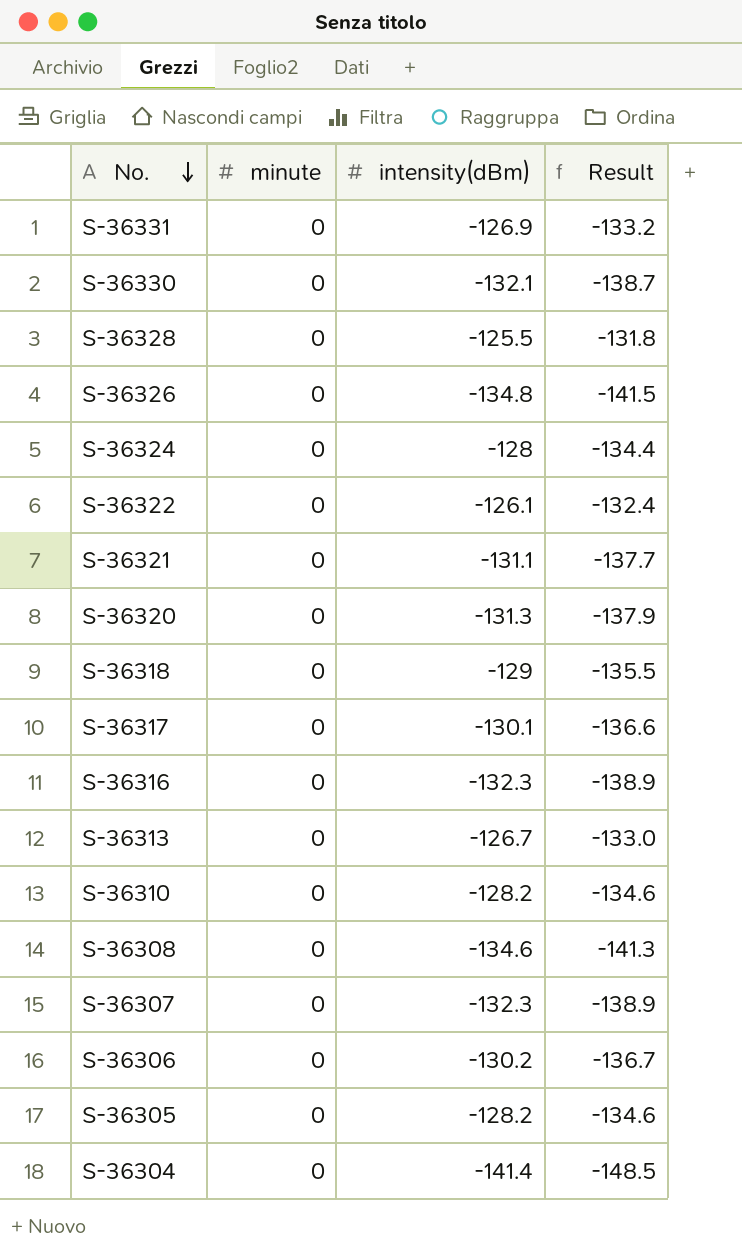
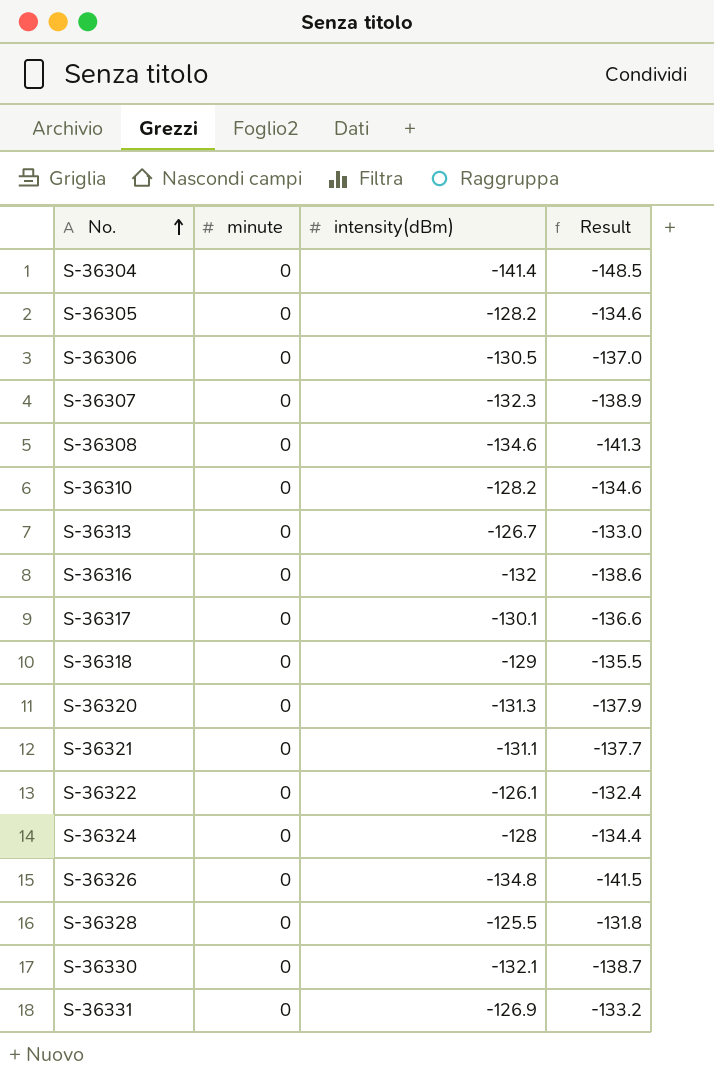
row order: No. descending -> No. ascending
S-36306 | intensity(dBm): -130.2 -> -130.5
S-36306 | Result: -136.7 -> -137.0
S-36316 | intensity(dBm): -132.3 -> -132
S-36316 | Result: -138.9 -> -138.6

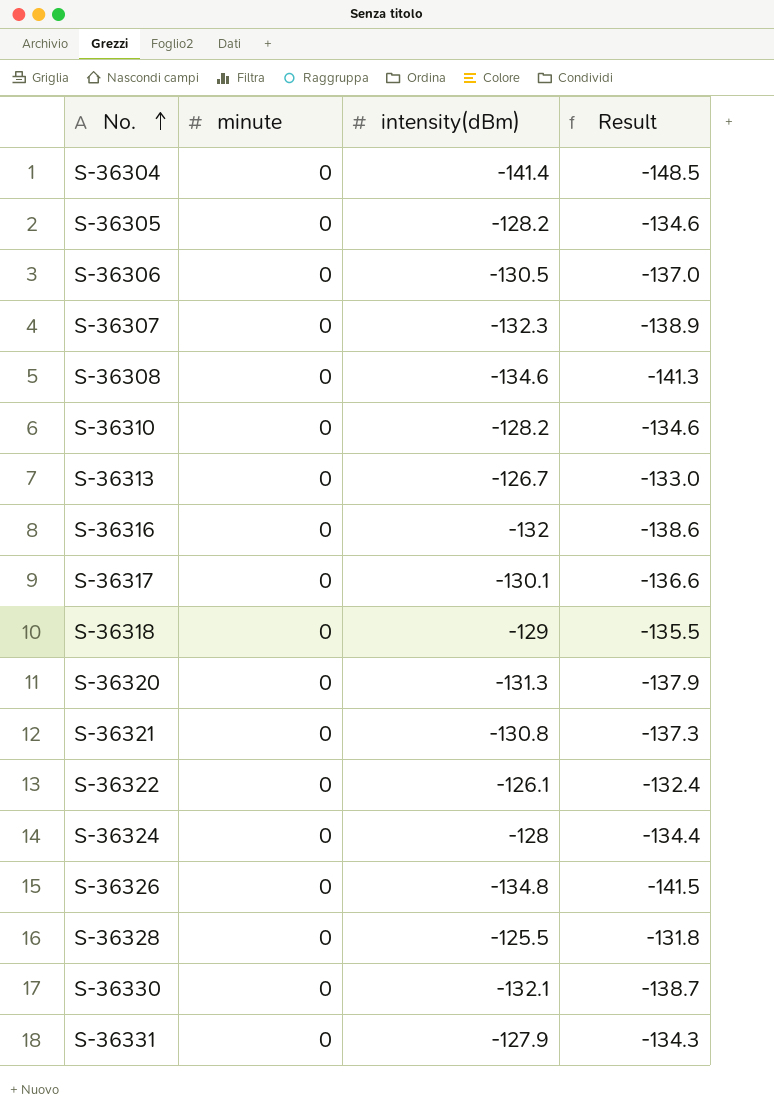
S-36321 | intensity(dBm): -131.1 -> -130.8
S-36321 | Result: -137.7 -> -137.3
S-36331 | intensity(dBm): -126.9 -> -127.9
S-36331 | Result: -133.2 -> -134.3

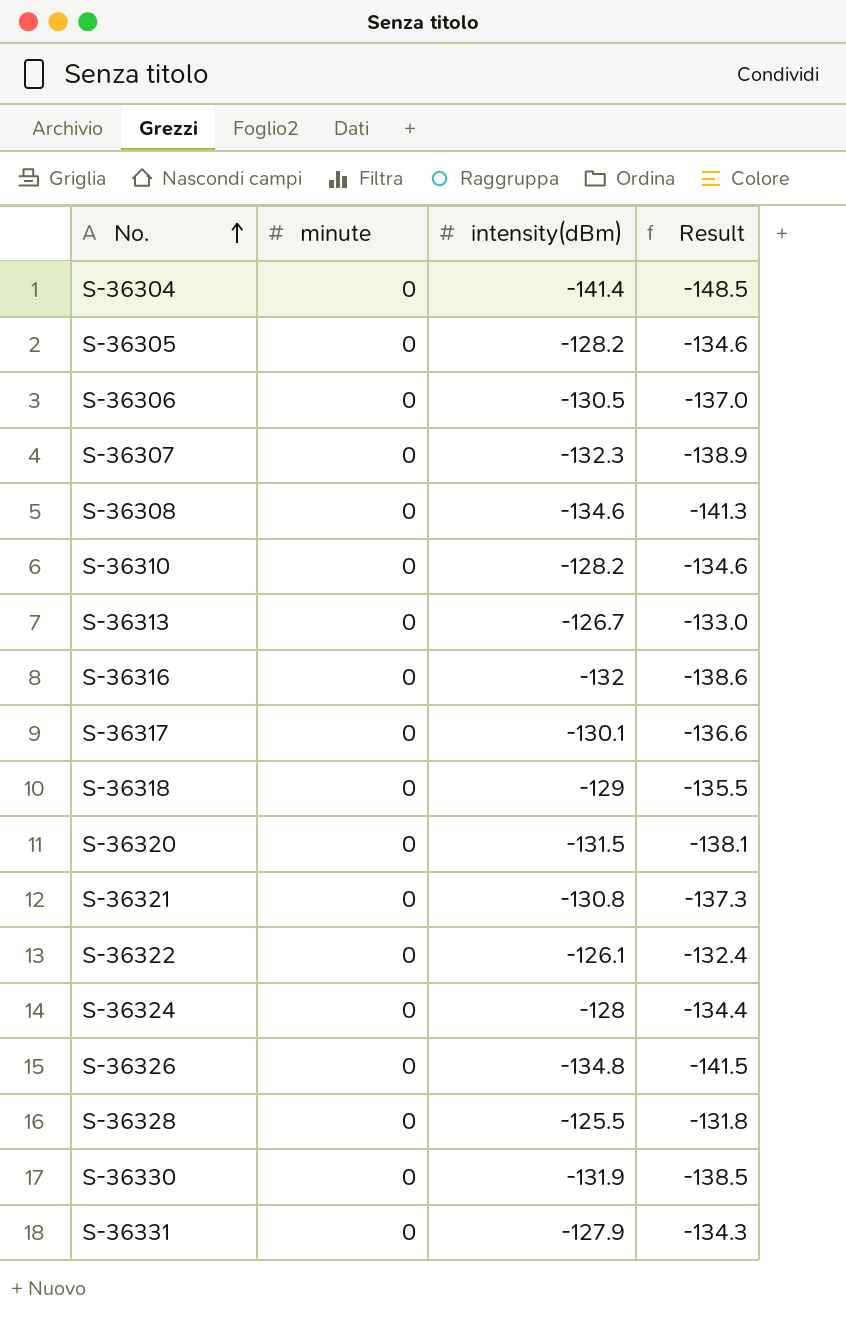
S-36320 | intensity(dBm): -131.3 -> -131.5
S-36320 | Result: -137.9 -> -138.1
S-36330 | intensity(dBm): -132.1 -> -131.9
S-36330 | Result: -138.7 -> -138.5

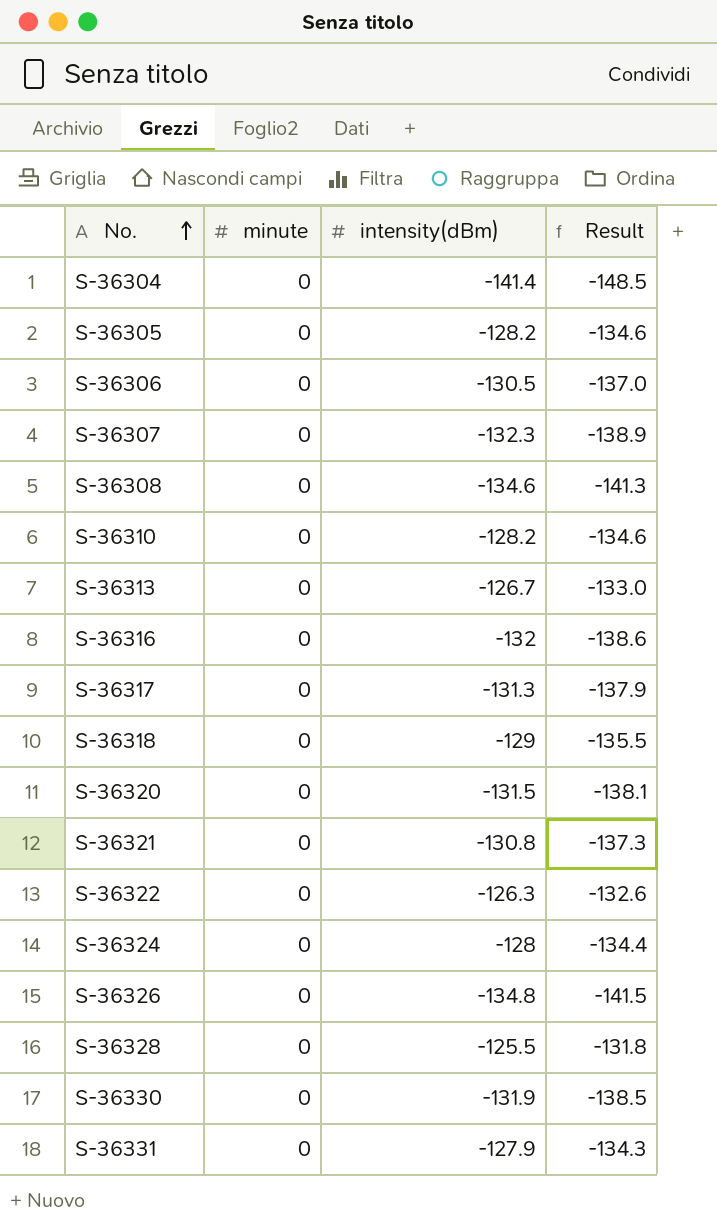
S-36317 | intensity(dBm): -130.1 -> -131.3
S-36317 | Result: -136.6 -> -137.9
S-36322 | intensity(dBm): -126.1 -> -126.3
S-36322 | Result: -132.4 -> -132.6

